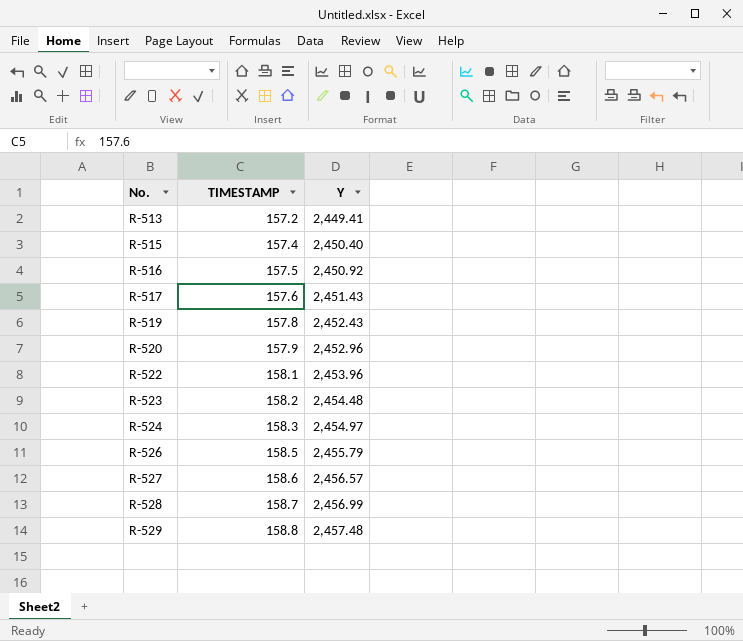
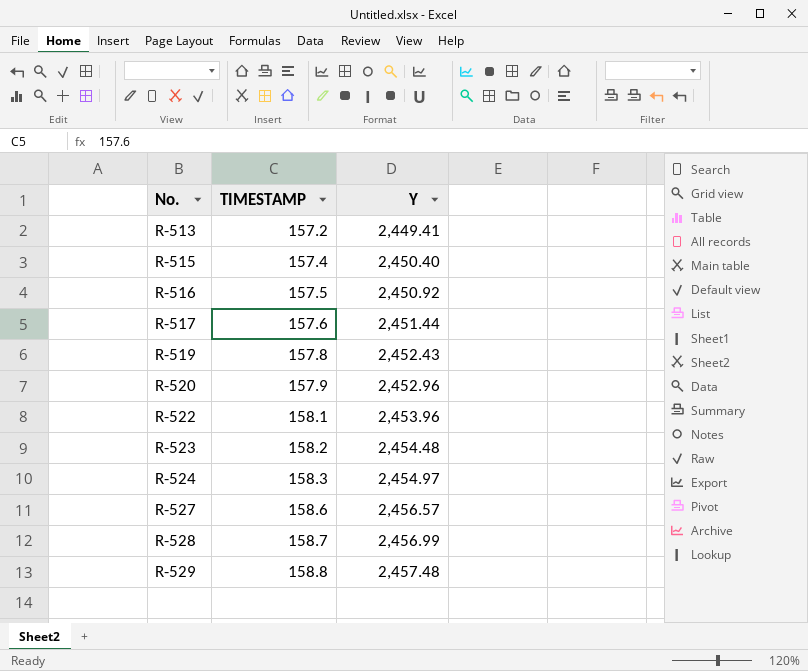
row R-526: 158.5 | 2,455.79 -> none
R-517 | Y: 2,451.43 -> 2,451.44

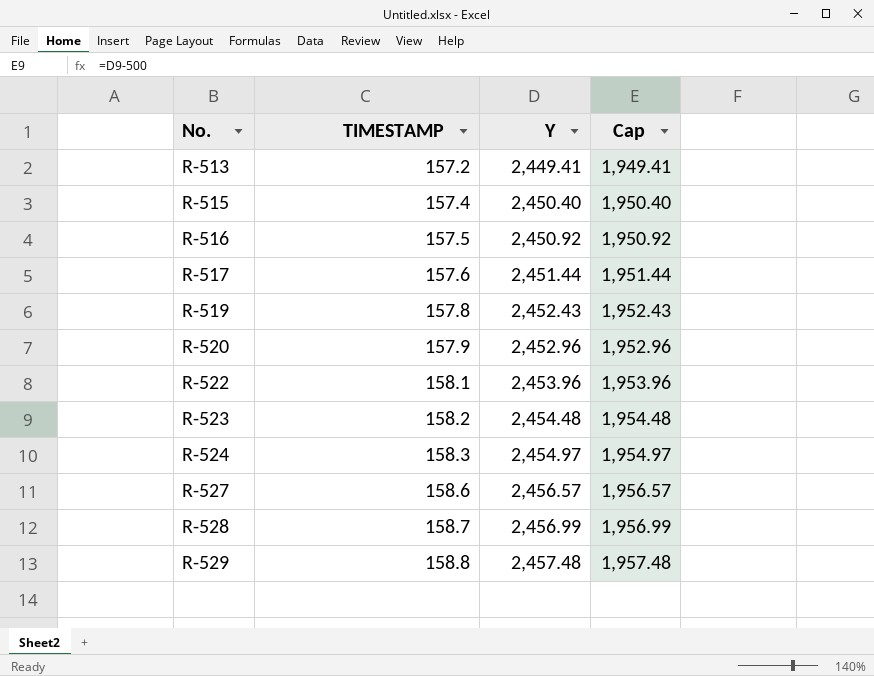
column Cap | formula: none -> [Y] - 500

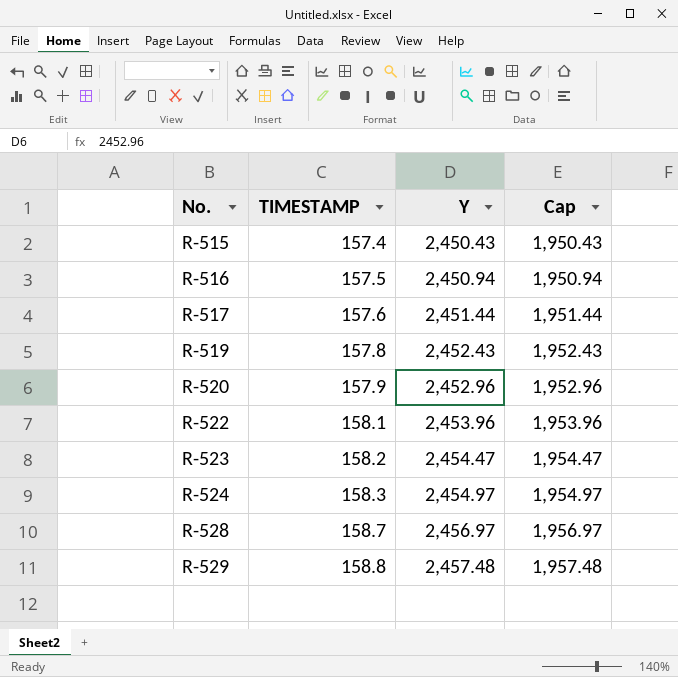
row R-513: 157.2 | 2,449.41 | 1,949.41 -> none
row R-527: 158.6 | 2,456.57 | 1,956.57 -> none
R-515 | Y: 2,450.40 -> 2,450.43
R-515 | Cap: 1,950.40 -> 1,950.43
R-516 | Y: 2,450.92 -> 2,450.94
R-516 | Cap: 1,950.92 -> 1,950.94
R-523 | Y: 2,454.48 -> 2,454.47
R-523 | Cap: 1,954.48 -> 1,954.47
R-528 | Y: 2,456.99 -> 2,456.97
R-528 | Cap: 1,956.99 -> 1,956.97

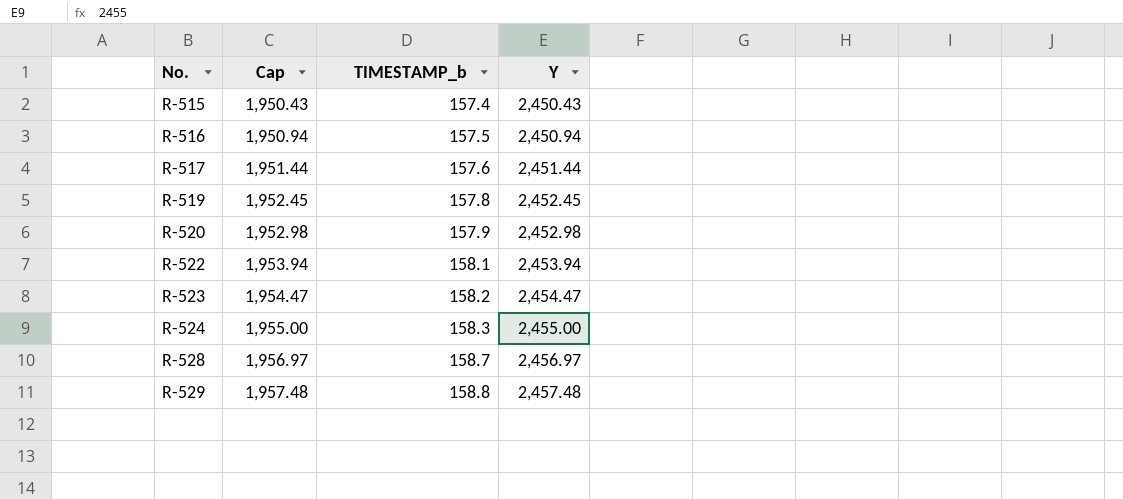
column Cap | position: 4 -> 2
column name: TIMESTAMP -> TIMESTAMP_b
R-519 | Cap: 1,952.43 -> 1,952.45
R-519 | Y: 2,452.43 -> 2,452.45
R-520 | Cap: 1,952.96 -> 1,952.98
R-520 | Y: 2,452.96 -> 2,452.98
R-522 | Cap: 1,953.96 -> 1,953.94
R-522 | Y: 2,453.96 -> 2,453.94
R-524 | Cap: 1,954.97 -> 1,955.00
R-524 | Y: 2,454.97 -> 2,455.00

